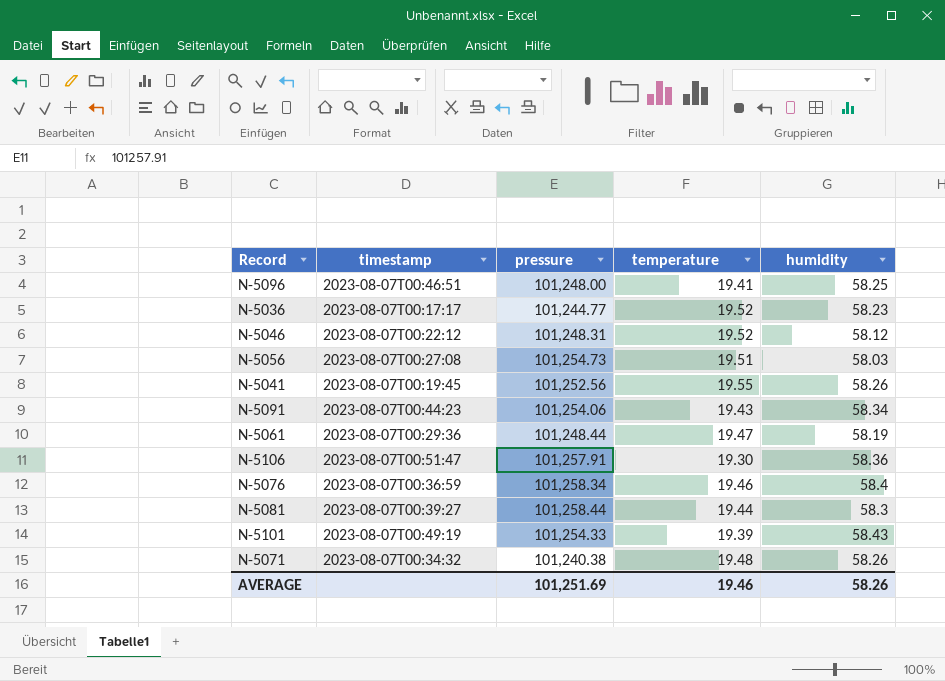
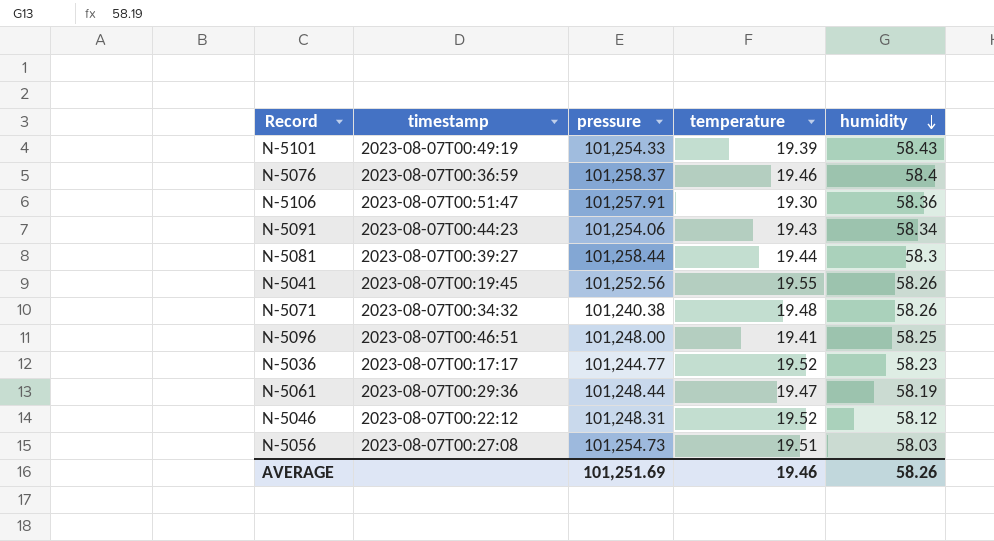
row order: none -> humidity descending
N-5076 | pressure: 101,258.34 -> 101,258.37

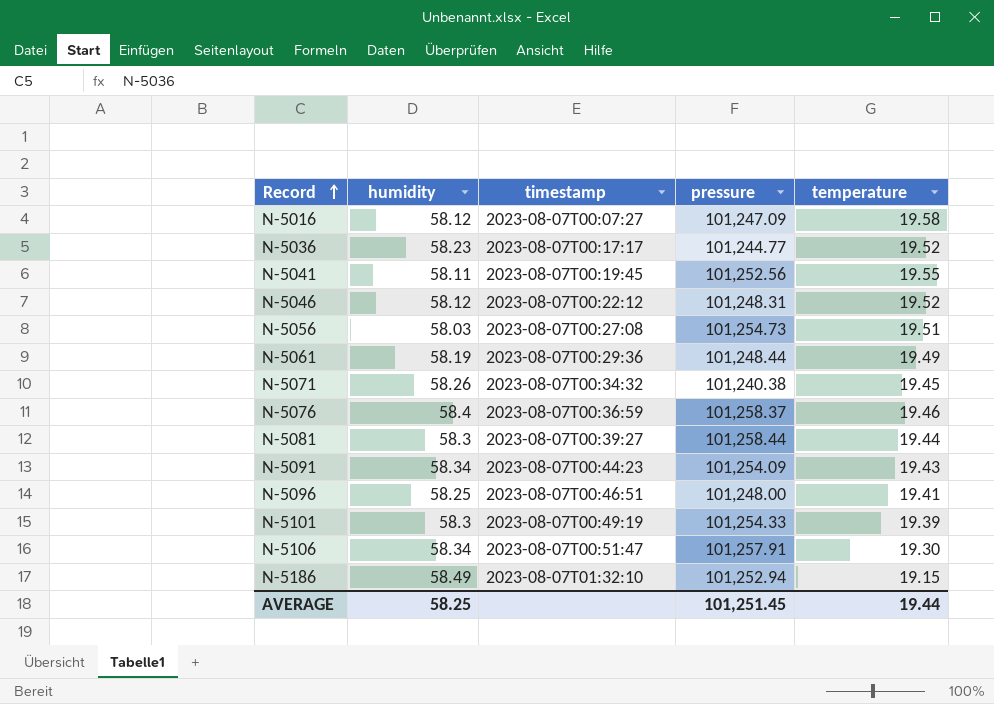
row order: humidity descending -> Record ascending
column humidity | position: 5 -> 2
row N-5016: none -> 58.12 | 2023-08-07T00:07:27 | 101,247.09 | 19.58
N-5041 | humidity: 58.26 -> 58.11
N-5061 | temperature: 19.47 -> 19.49
N-5071 | temperature: 19.48 -> 19.45
N-5091 | pressure: 101,254.06 -> 101,254.09
N-5101 | humidity: 58.43 -> 58.3
N-5106 | humidity: 58.36 -> 58.34
row N-5186: none -> 58.49 | 2023-08-07T01:32:10 | 101,252.94 | 19.15
AVERAGE | humidity: 58.26 -> 58.25
AVERAGE | pressure: 101,251.69 -> 101,251.45
AVERAGE | temperature: 19.46 -> 19.44

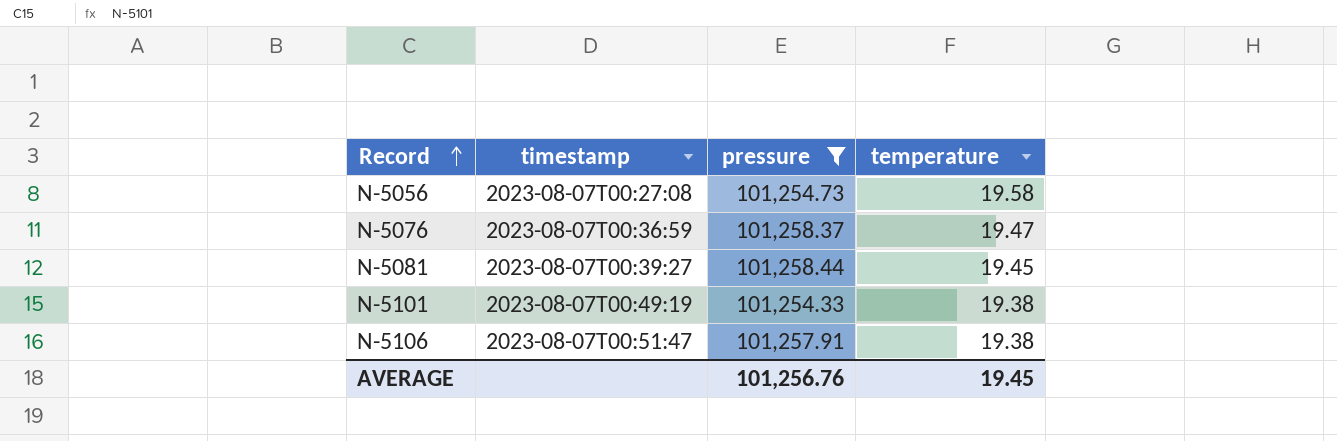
filter: none -> pressure >= 101,254.33
column humidity | position: 2 -> none
N-5056 | temperature: 19.51 -> 19.58
N-5076 | temperature: 19.46 -> 19.47
N-5081 | temperature: 19.44 -> 19.45
N-5101 | temperature: 19.39 -> 19.38
N-5106 | temperature: 19.30 -> 19.38
AVERAGE | pressure: 101,251.45 -> 101,256.76
AVERAGE | temperature: 19.44 -> 19.45

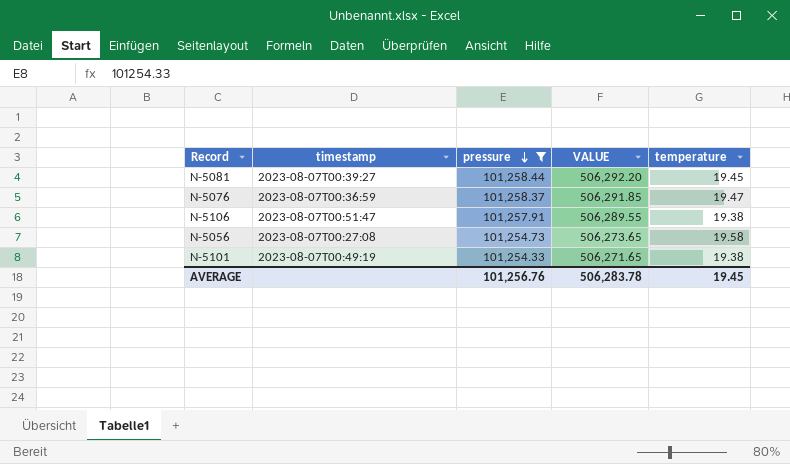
row order: Record ascending -> pressure descending
column VALUE | formula: none -> [pressure] * 5

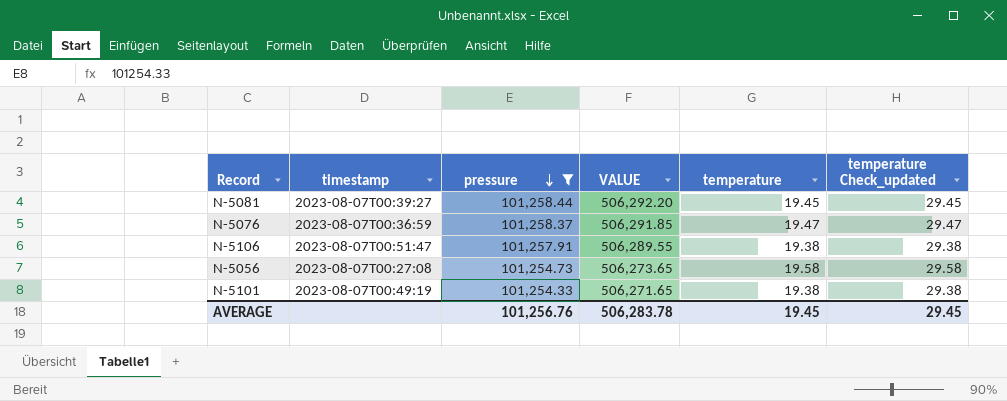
column temperature Check_updated | formula: none -> [temperature] + 10

